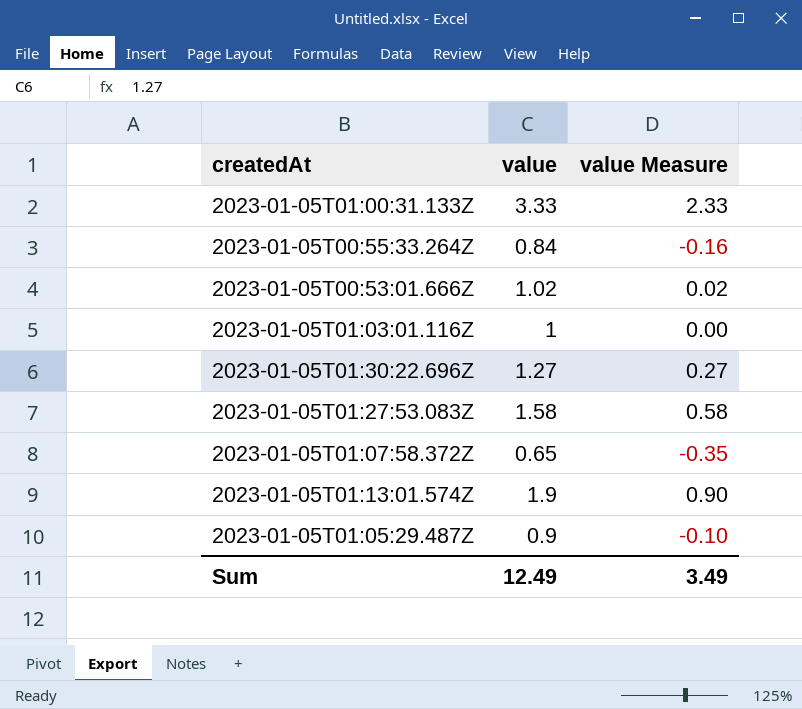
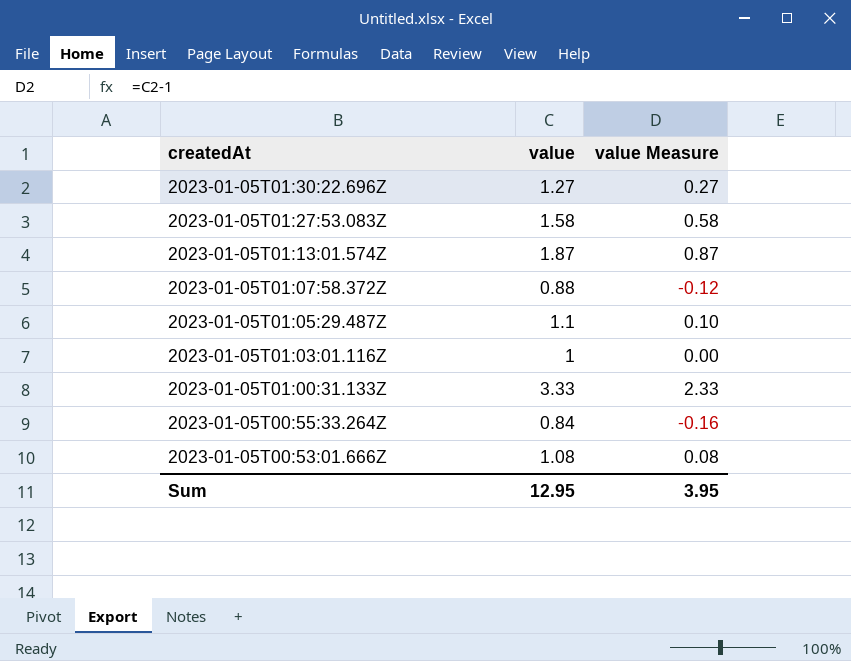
row order: none -> createdAt descending
2023-01-05T01:13:01.574Z | value: 1.9 -> 1.87
2023-01-05T01:13:01.574Z | value Measure: 0.90 -> 0.87
2023-01-05T01:07:58.372Z | value: 0.65 -> 0.88
2023-01-05T01:07:58.372Z | value Measure: -0.35 -> -0.12
2023-01-05T01:05:29.487Z | value: 0.9 -> 1.1
2023-01-05T01:05:29.487Z | value Measure: -0.10 -> 0.10
2023-01-05T00:53:01.666Z | value: 1.02 -> 1.08
2023-01-05T00:53:01.666Z | value Measure: 0.02 -> 0.08
Sum | value: 12.49 -> 12.95
Sum | value Measure: 3.49 -> 3.95

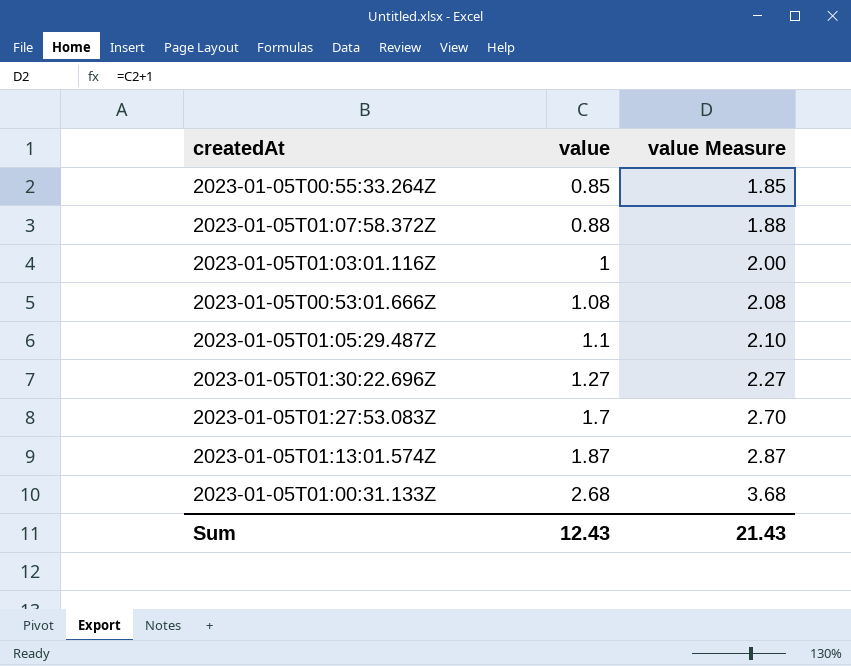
row order: createdAt descending -> value ascending
column value Measure | formula: [value] - 1 -> [value] + 1
2023-01-05T00:55:33.264Z | value: 0.84 -> 0.85
2023-01-05T01:27:53.083Z | value: 1.58 -> 1.7
2023-01-05T01:00:31.133Z | value: 3.33 -> 2.68
Sum | value: 12.95 -> 12.43
Sum | value Measure: 3.95 -> 21.43

